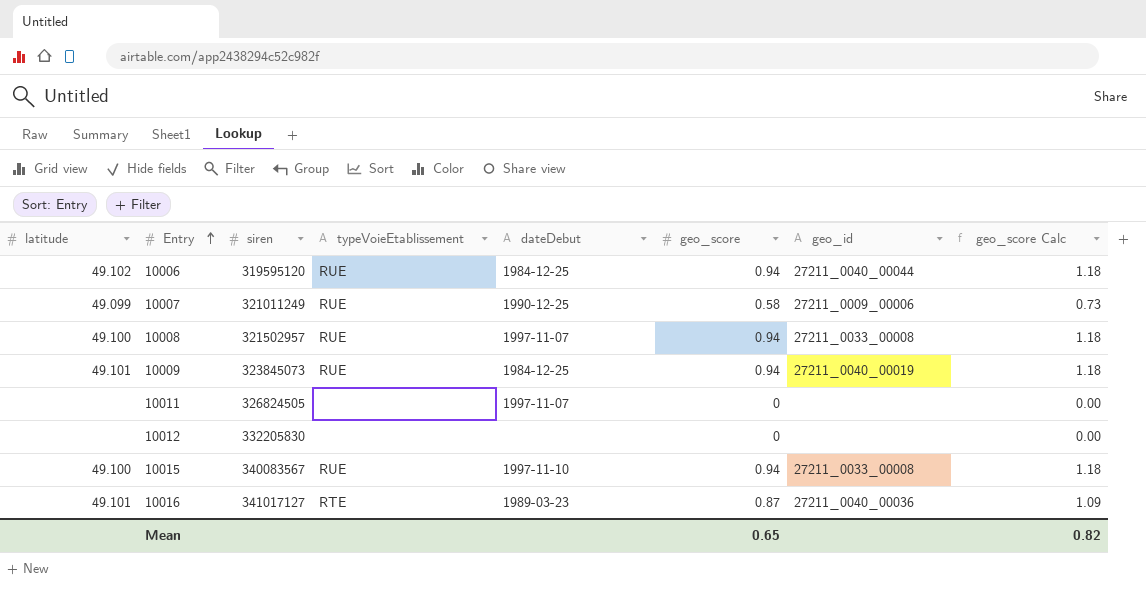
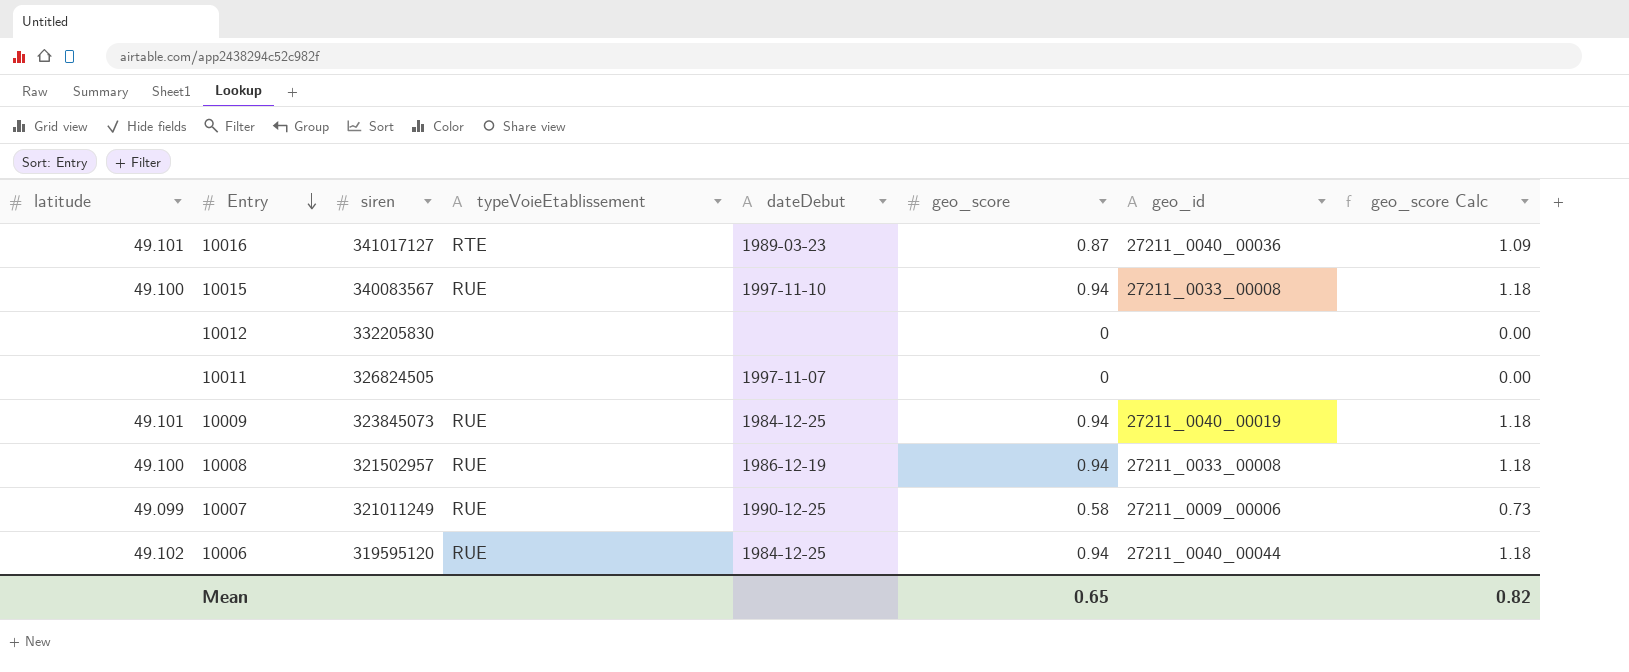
row order: Entry ascending -> Entry descending
10008 | dateDebut: 1997-11-07 -> 1986-12-19

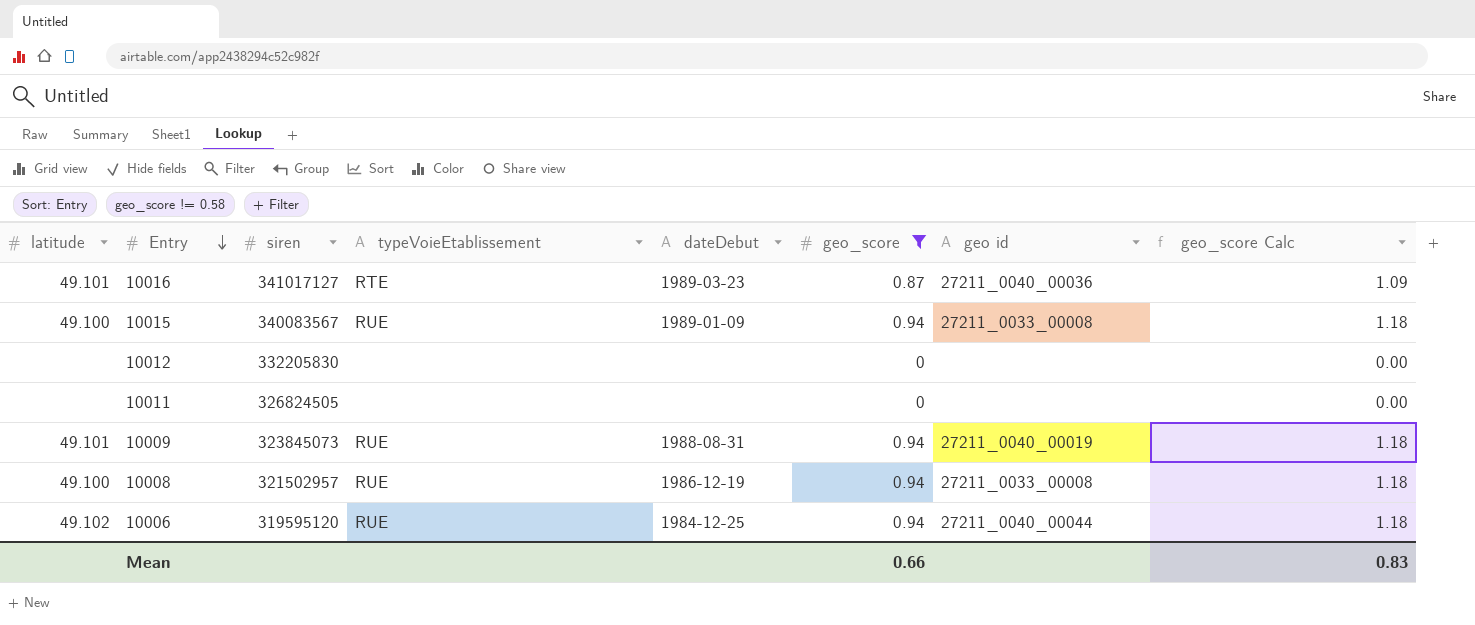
filter: none -> geo_score != 0.58
column name: geo_id -> geo id
10015 | dateDebut: 1997-11-10 -> 1989-01-09
10011 | dateDebut: 1997-11-07 -> none
10009 | dateDebut: 1984-12-25 -> 1988-08-31
Mean | geo_score: 0.65 -> 0.66
Mean | geo_score Calc: 0.82 -> 0.83

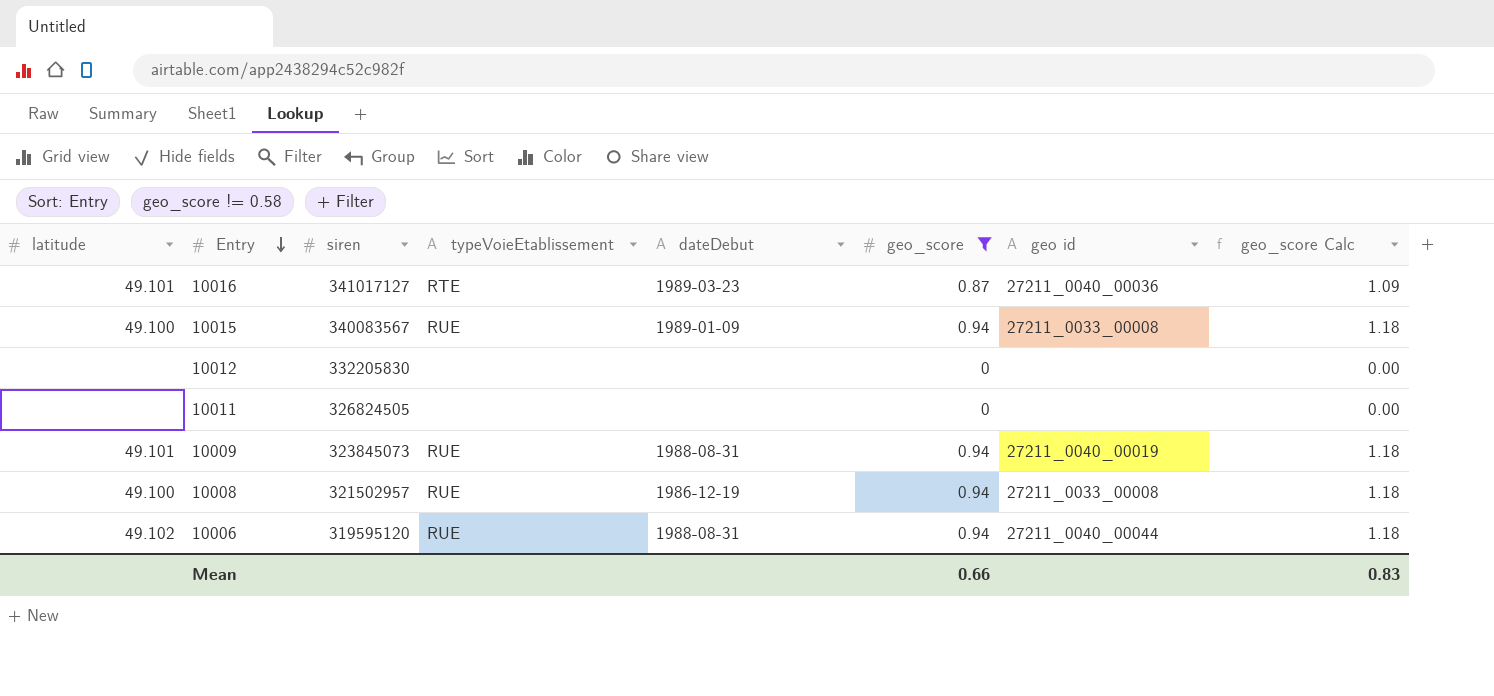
10006 | dateDebut: 1984-12-25 -> 1988-08-31

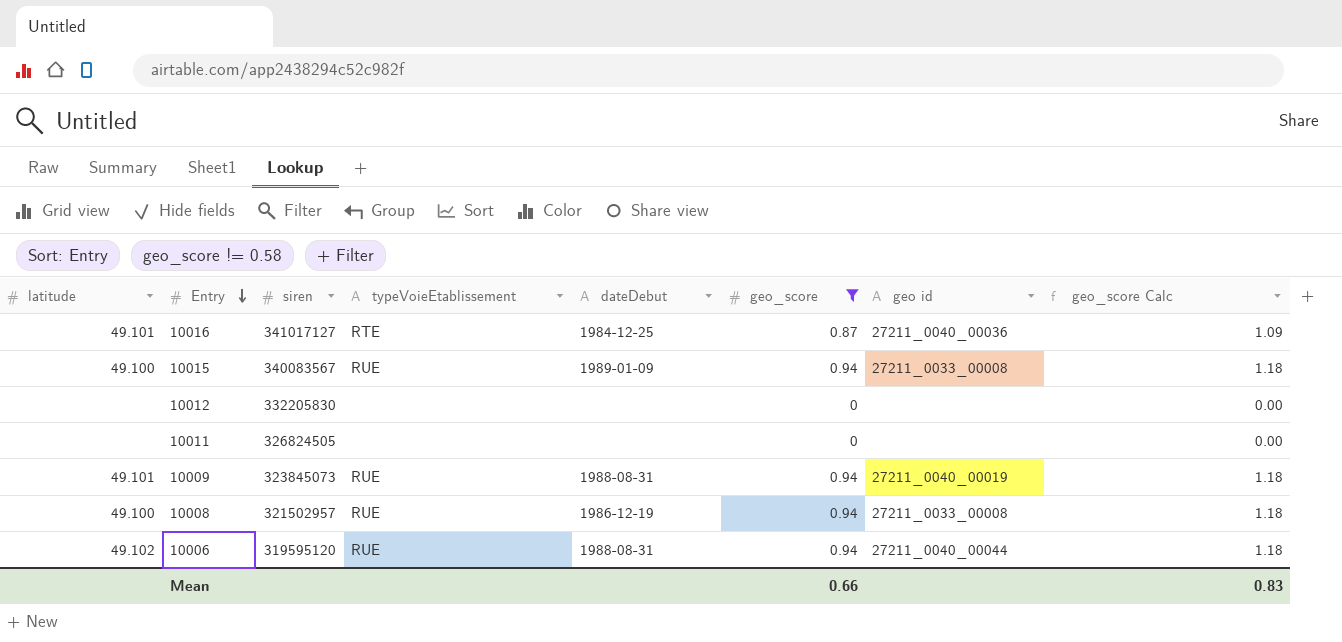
10016 | dateDebut: 1989-03-23 -> 1984-12-25

